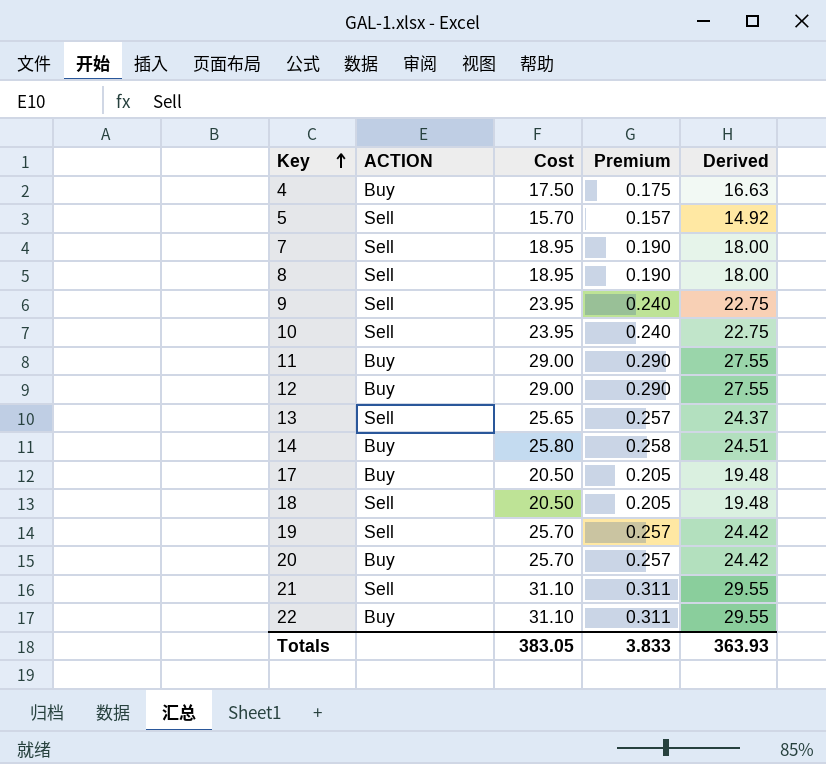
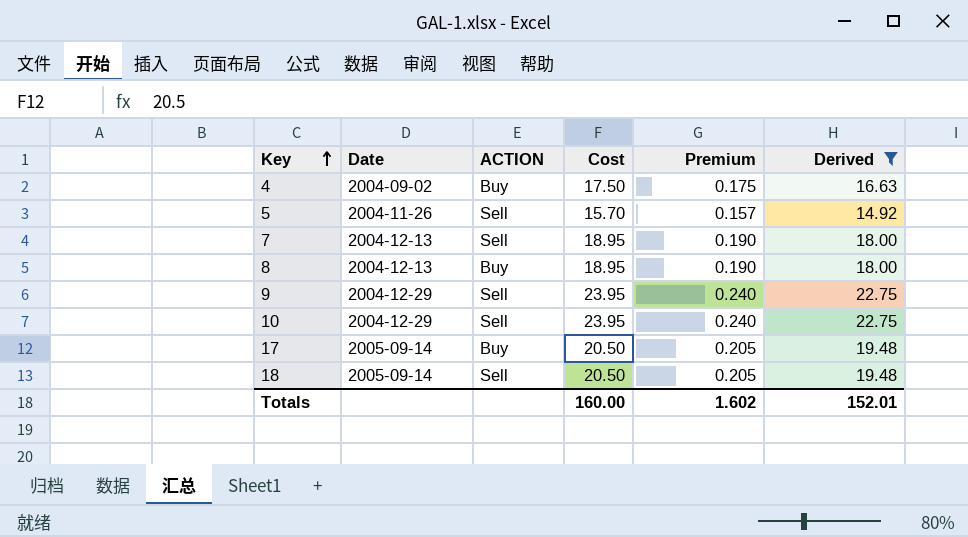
filter: none -> Derived <= 22.75
column Date | position: none -> 2
8 | ACTION: Sell -> Buy
Totals | Cost: 383.05 -> 160.00
Totals | Premium: 3.833 -> 1.602
Totals | Derived: 363.93 -> 152.01

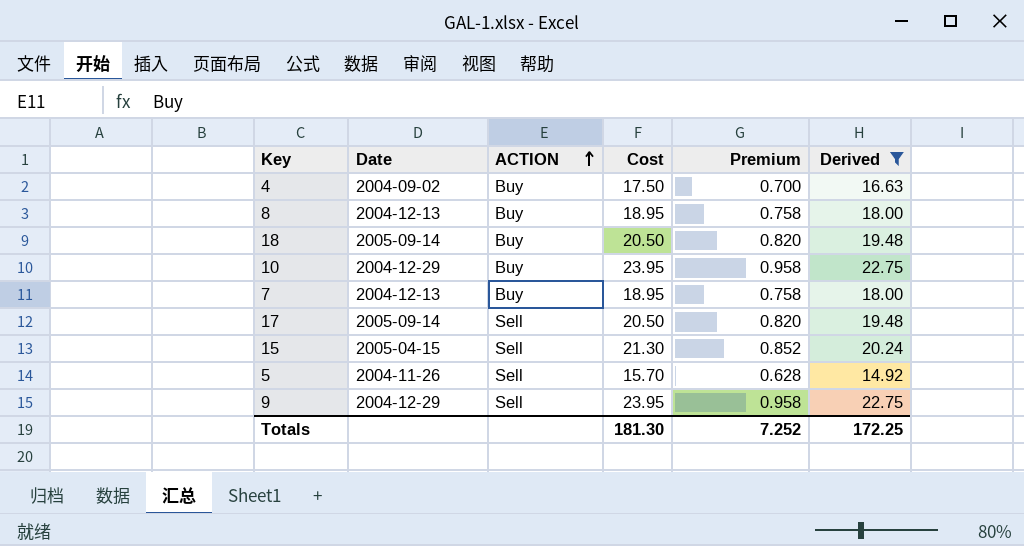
row order: Key ascending -> ACTION ascending
column Premium | formula: [Cost] * 0.01 -> [Cost] * 0.04
18 | ACTION: Sell -> Buy
10 | ACTION: Sell -> Buy
7 | ACTION: Sell -> Buy
17 | ACTION: Buy -> Sell
row 15: none -> 2005-04-15 | Sell | 21.30 | 0.852 | 20.24
Totals | Cost: 160.00 -> 181.30
Totals | Premium: 1.602 -> 7.252
Totals | Derived: 152.01 -> 172.25

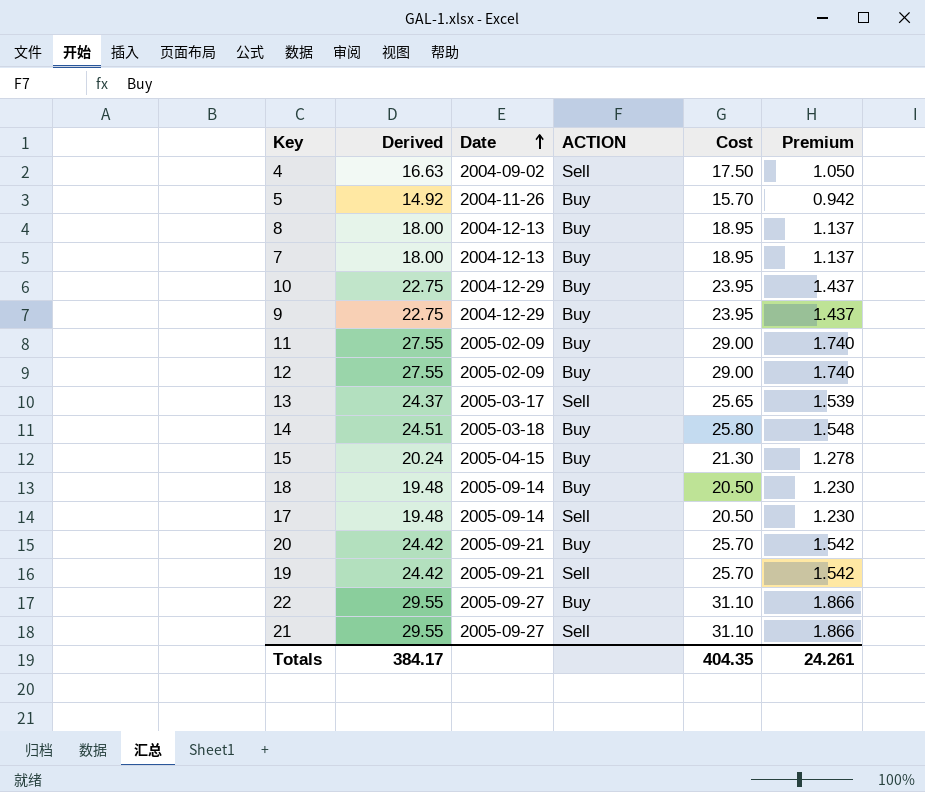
filter: Derived <= 22.75 -> none
row order: ACTION ascending -> Date ascending
column Derived | position: 6 -> 2
column Premium | formula: [Cost] * 0.04 -> [Cost] * 0.06
4 | ACTION: Buy -> Sell
5 | ACTION: Sell -> Buy
9 | ACTION: Sell -> Buy
15 | ACTION: Sell -> Buy
Totals | Derived: 172.25 -> 384.17
Totals | Cost: 181.30 -> 404.35
Totals | Premium: 7.252 -> 24.261

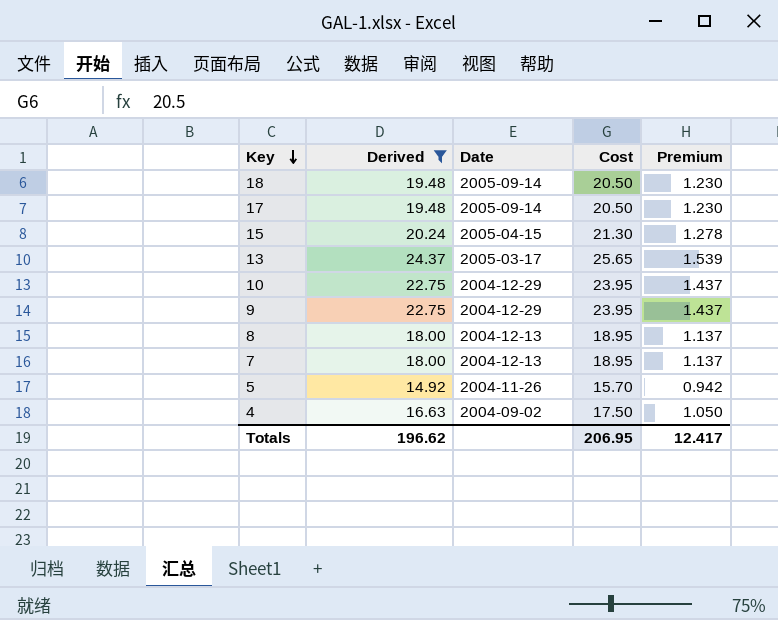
filter: none -> Derived <= 24.37
row order: Date ascending -> Key descending
column ACTION | position: 4 -> none
Totals | Derived: 384.17 -> 196.62
Totals | Cost: 404.35 -> 206.95
Totals | Premium: 24.261 -> 12.417

